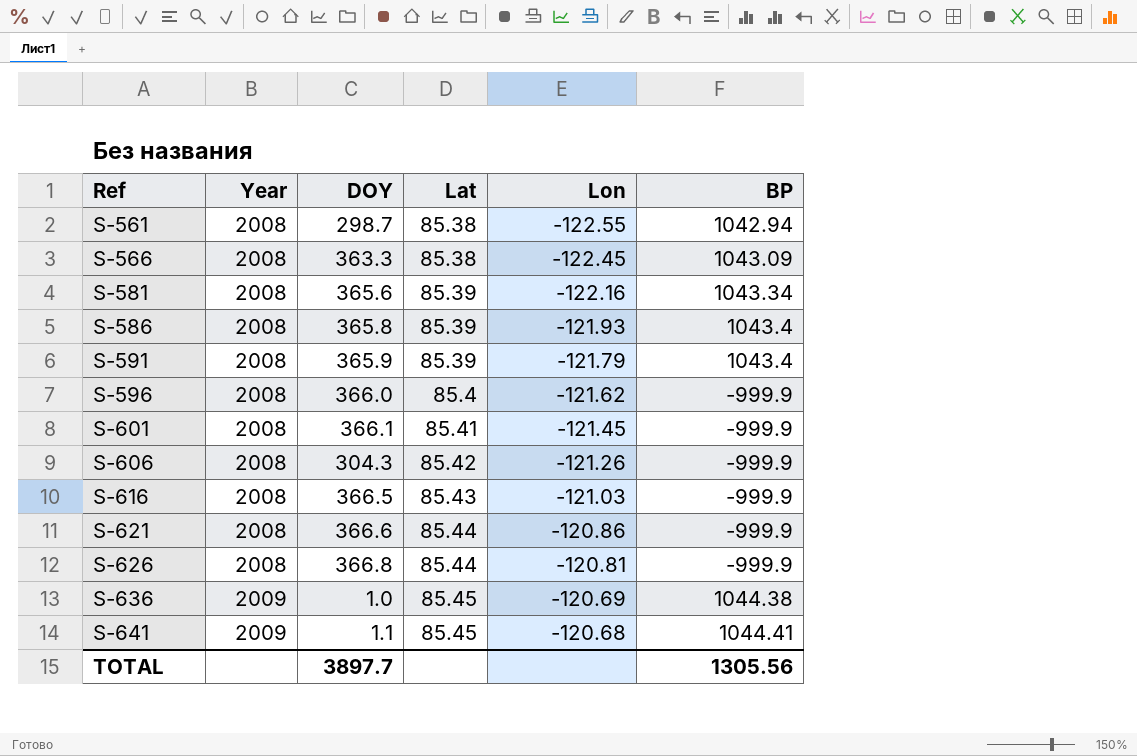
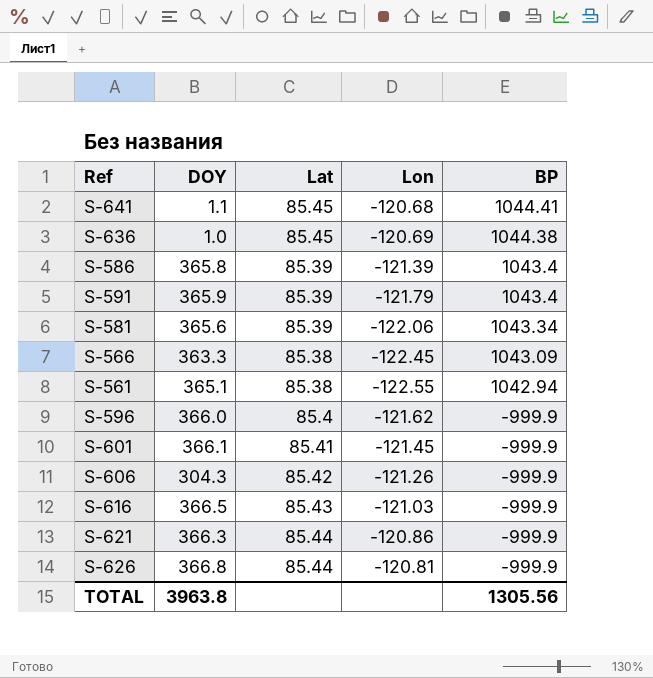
row order: Ref ascending -> BP descending
column Year | position: 2 -> none
S-586 | Lon: -121.93 -> -121.39
S-581 | Lon: -122.16 -> -122.06
S-561 | DOY: 298.7 -> 365.1
S-621 | DOY: 366.6 -> 366.3
TOTAL | DOY: 3897.7 -> 3963.8

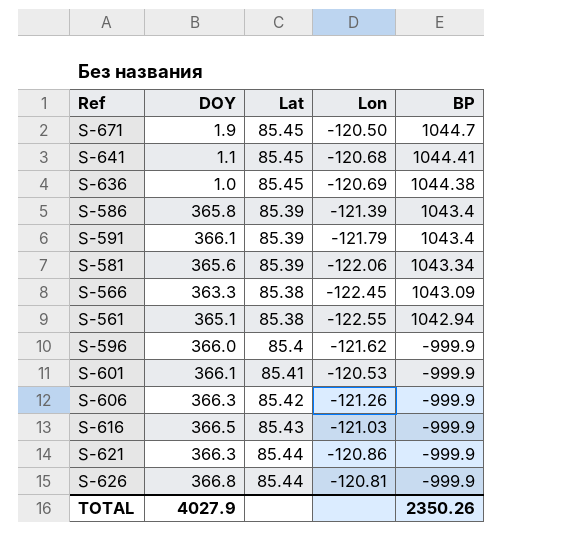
row S-671: none -> 1.9 | 85.45 | -120.50 | 1044.7
S-591 | DOY: 365.9 -> 366.1
S-601 | Lon: -121.45 -> -120.53
S-606 | DOY: 304.3 -> 366.3
TOTAL | DOY: 3963.8 -> 4027.9
TOTAL | BP: 1305.56 -> 2350.26

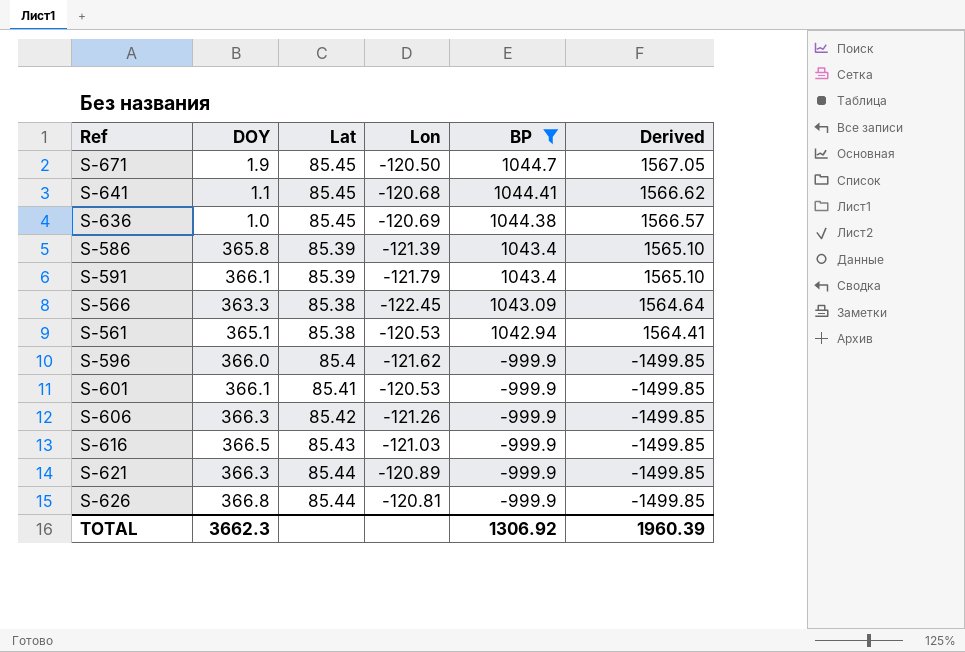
filter: none -> BP != 1043.34
column Derived | formula: none -> [BP] * 1.5
S-561 | Lon: -122.55 -> -120.53
S-621 | Lon: -120.86 -> -120.89
TOTAL | DOY: 4027.9 -> 3662.3
TOTAL | BP: 2350.26 -> 1306.92

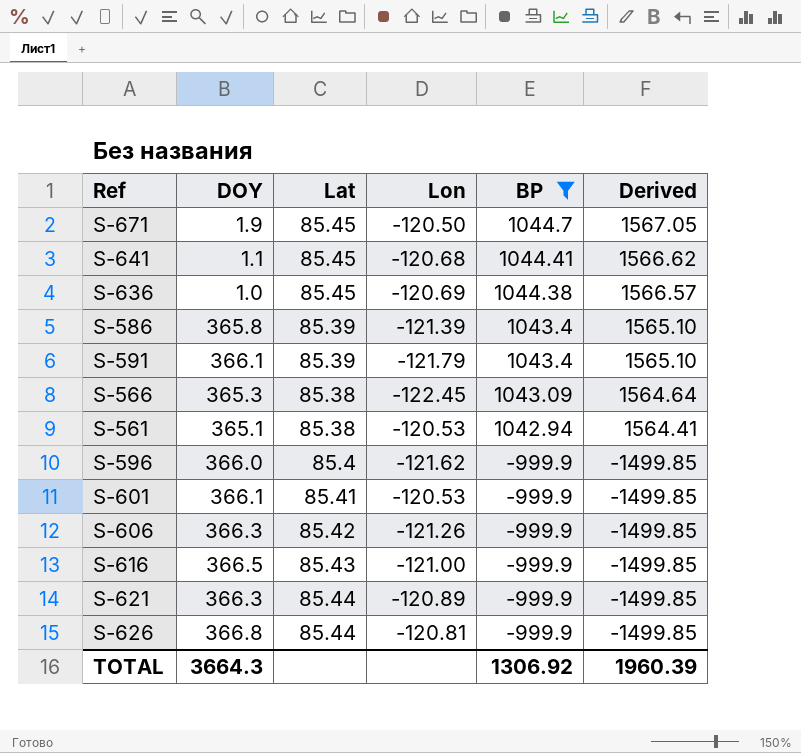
S-566 | DOY: 363.3 -> 365.3
S-616 | Lon: -121.03 -> -121.00
TOTAL | DOY: 3662.3 -> 3664.3

